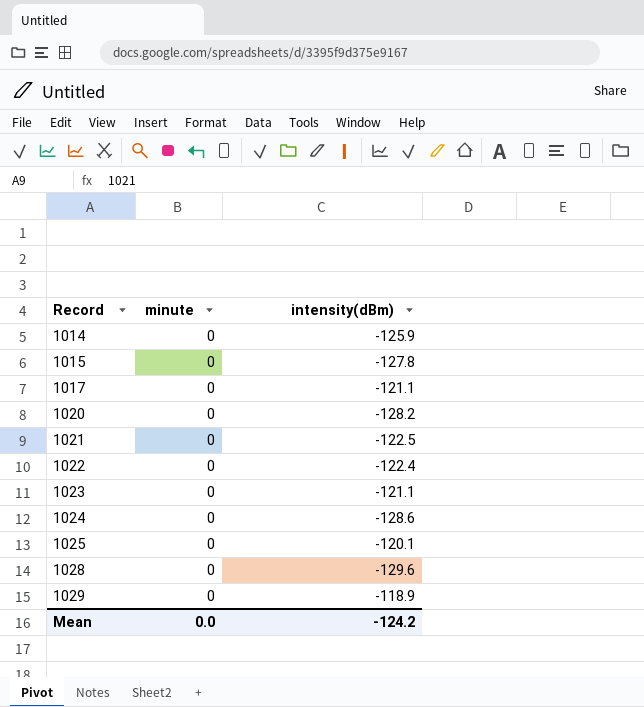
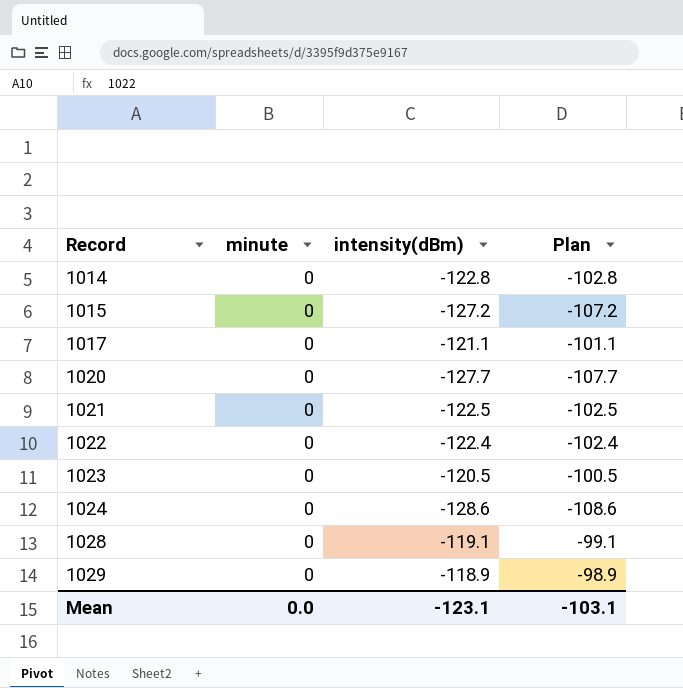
column Plan | formula: none -> [intensity(dBm)] + 20
row 1025: 0 | -120.1 -> none
1014 | intensity(dBm): -125.9 -> -122.8
1015 | intensity(dBm): -127.8 -> -127.2
1020 | intensity(dBm): -128.2 -> -127.7
1023 | intensity(dBm): -121.1 -> -120.5
1028 | intensity(dBm): -129.6 -> -119.1
Mean | intensity(dBm): -124.2 -> -123.1

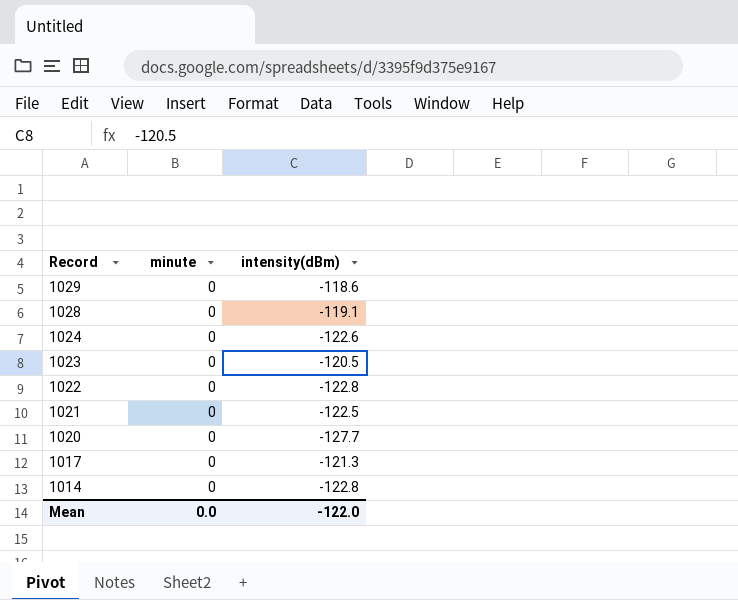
row order: Record ascending -> Record descending
column Plan | formula: [intensity(dBm)] + 20 -> none
row 1015: 0 | -127.2 | -107.2 -> none
1029 | intensity(dBm): -118.9 -> -118.6
1024 | intensity(dBm): -128.6 -> -122.6
1022 | intensity(dBm): -122.4 -> -122.8
1017 | intensity(dBm): -121.1 -> -121.3
Mean | intensity(dBm): -123.1 -> -122.0

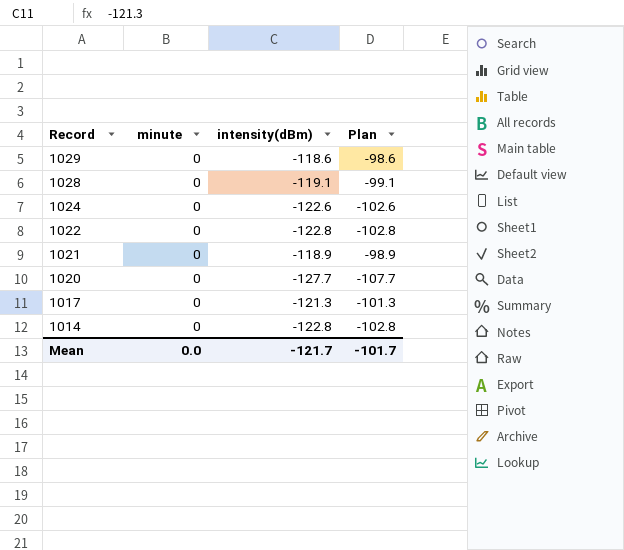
column Plan | formula: none -> [intensity(dBm)] + 20
row 1023: 0 | -120.5 -> none
1021 | intensity(dBm): -122.5 -> -118.9
Mean | intensity(dBm): -122.0 -> -121.7

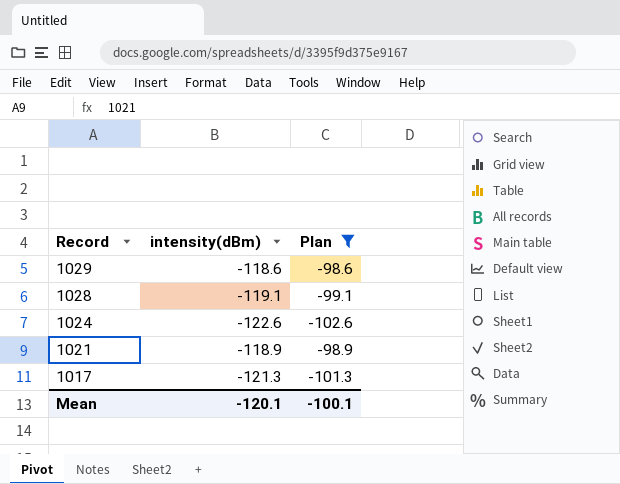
filter: none -> Plan >= -102.6
column minute | position: 2 -> none
Mean | intensity(dBm): -121.7 -> -120.1
Mean | Plan: -101.7 -> -100.1

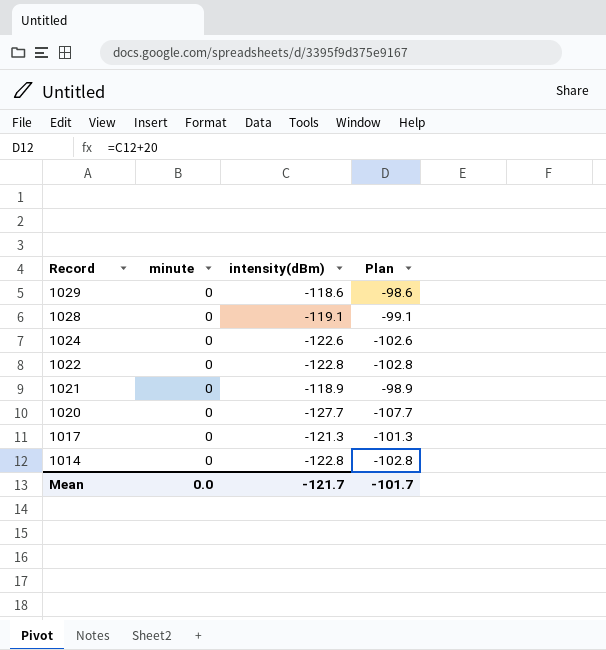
filter: Plan >= -102.6 -> none
column minute | position: none -> 2
Mean | intensity(dBm): -120.1 -> -121.7
Mean | Plan: -100.1 -> -101.7

